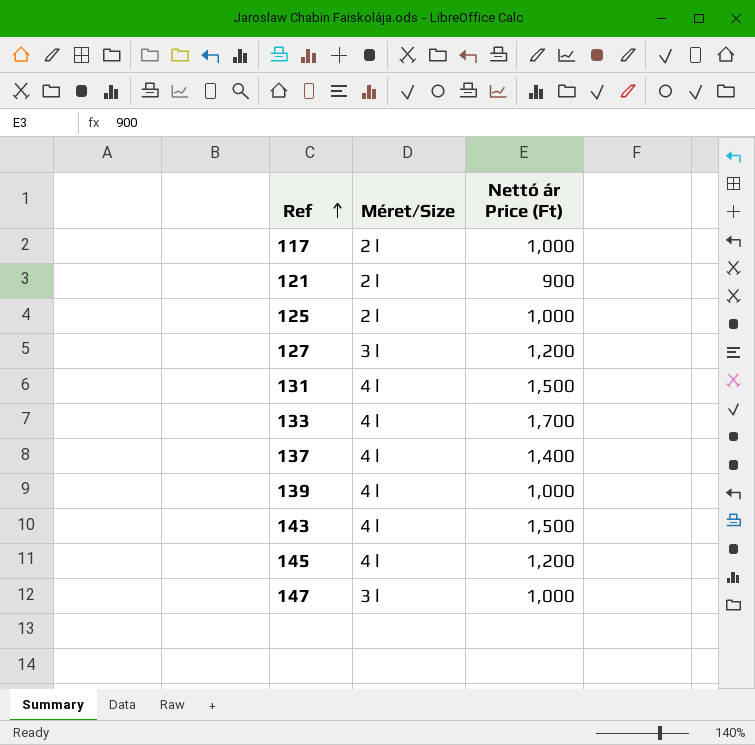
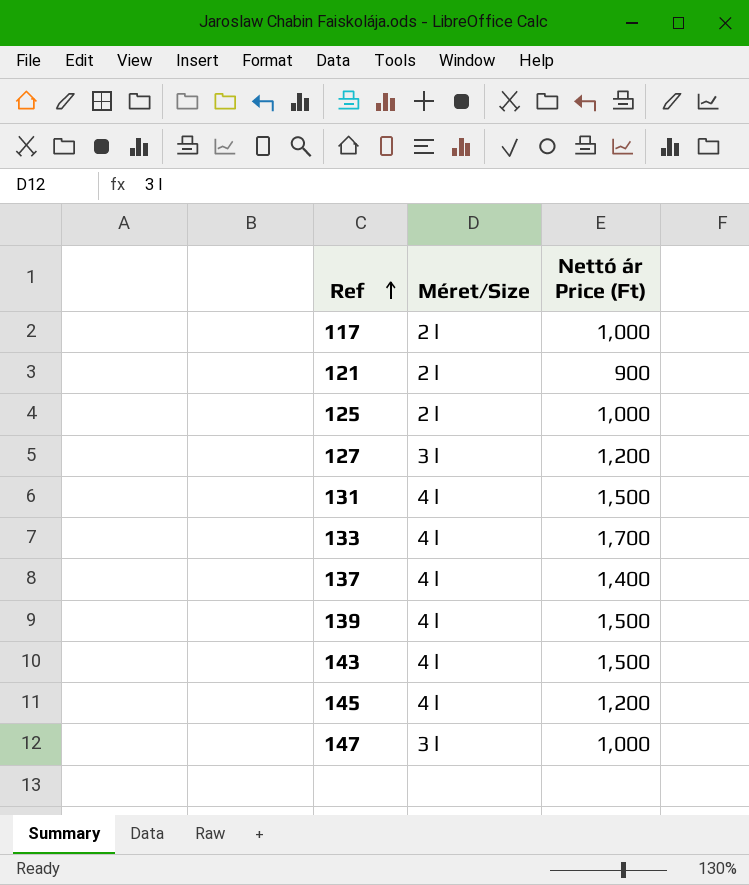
139 | Nettó ár Price (Ft): 1,000 -> 1,500

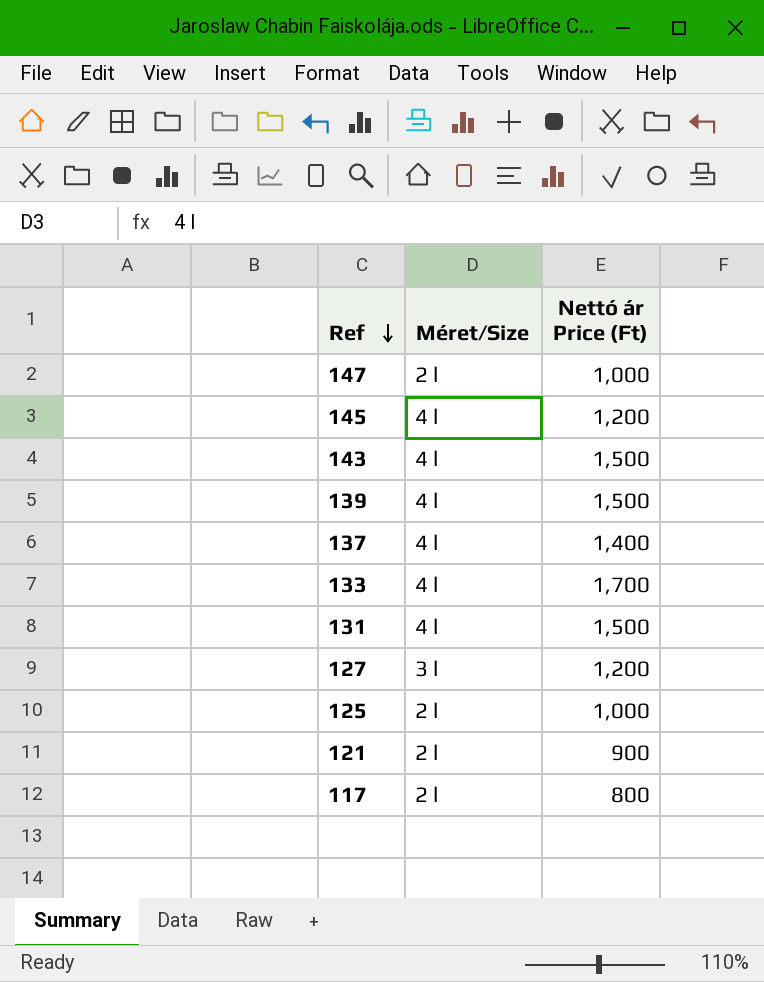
row order: Ref ascending -> Ref descending
147 | Méret/Size: 3 l -> 2 l
117 | Nettó ár Price (Ft): 1,000 -> 800

